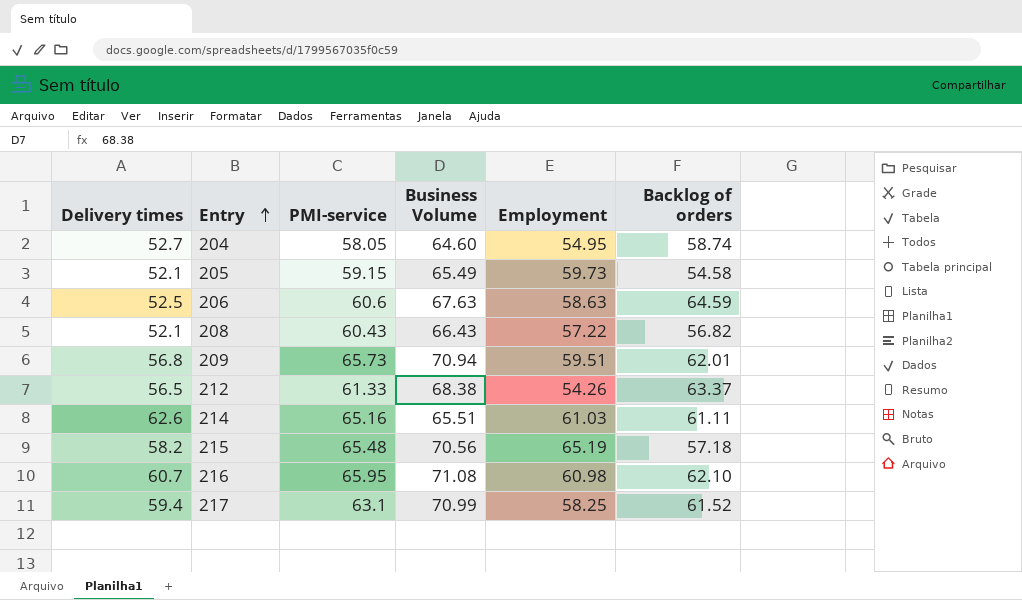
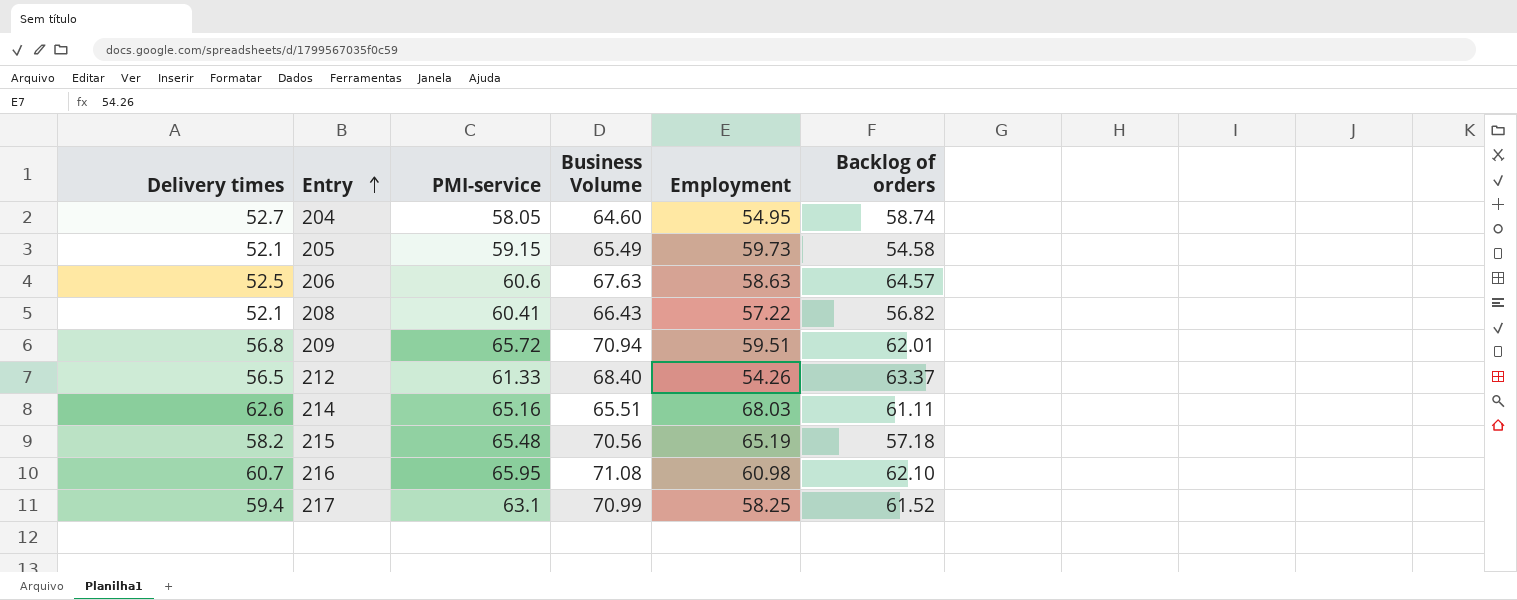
206 | Backlog of orders: 64.59 -> 64.57
208 | PMI-service: 60.43 -> 60.41
209 | PMI-service: 65.73 -> 65.72
212 | Business Volume: 68.38 -> 68.40
214 | Employment: 61.03 -> 68.03

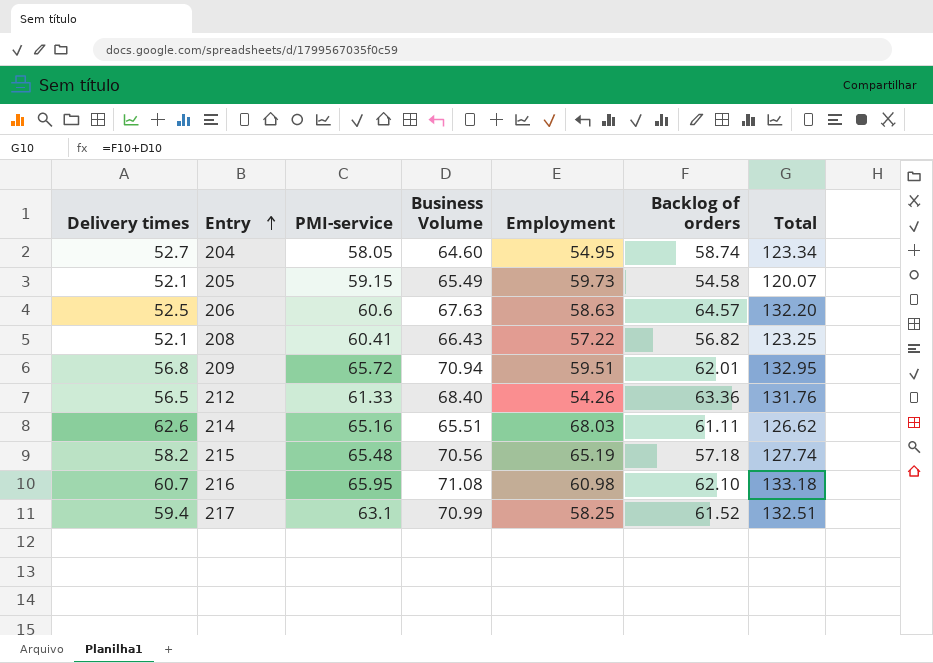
column Total | formula: none -> [Business Volume] + [Backlog of orders]
212 | Backlog of orders: 63.37 -> 63.36

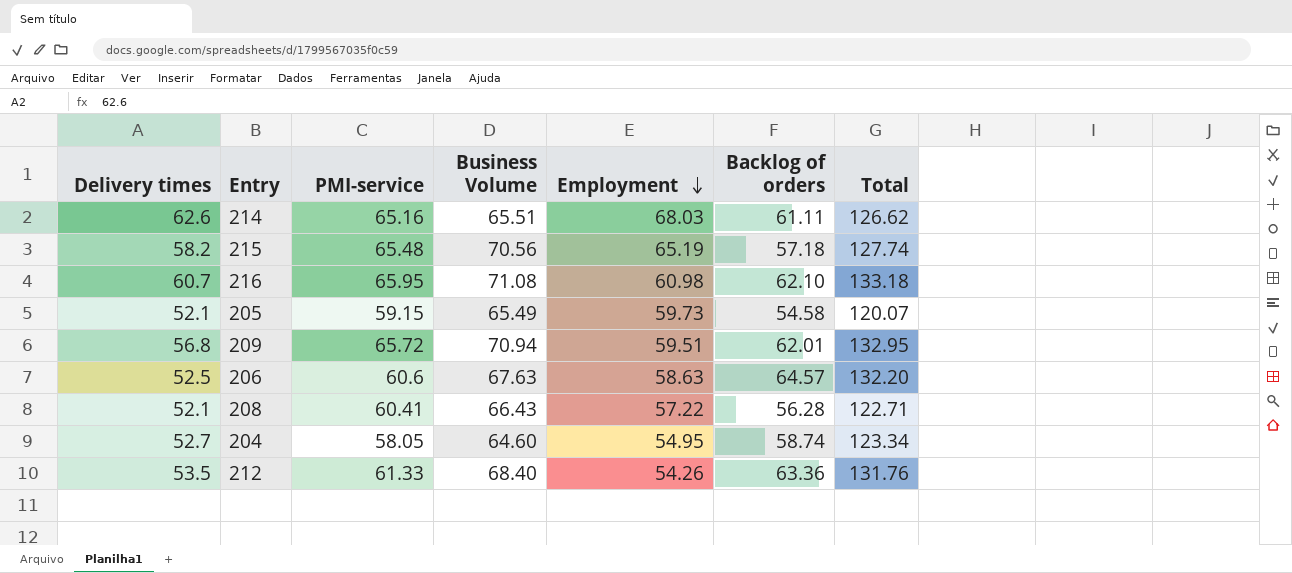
row order: Entry ascending -> Employment descending
row 217: 59.4 | 63.1 | 70.99 | 58.25 | 61.52 | 132.51 -> none
208 | Backlog of orders: 56.82 -> 56.28
208 | Total: 123.25 -> 122.71
212 | Delivery times: 56.5 -> 53.5

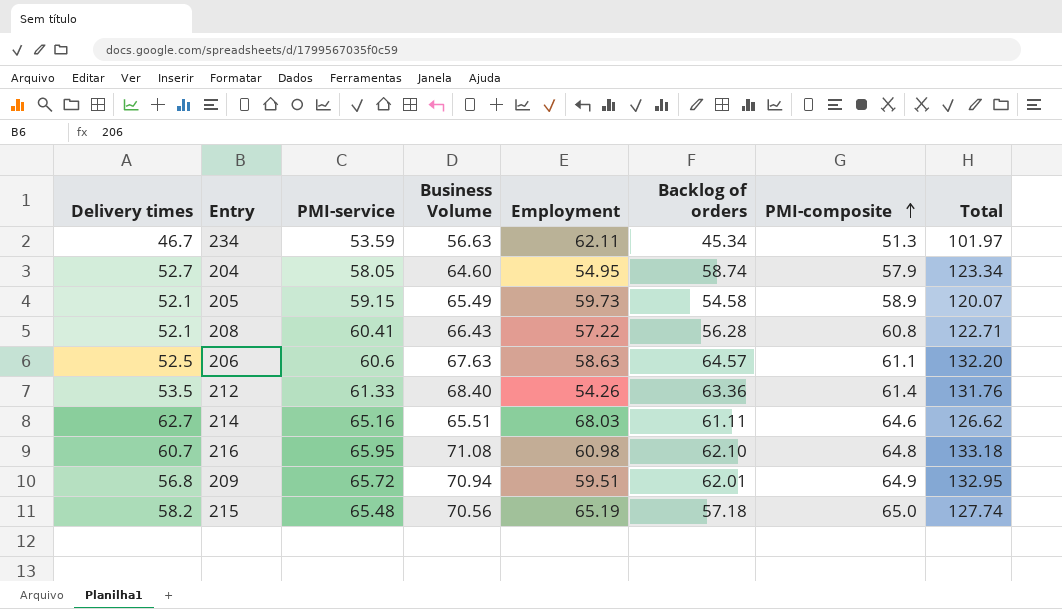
row order: Employment descending -> PMI-composite ascending
column PMI-composite | position: none -> 7
row 234: none -> 46.7 | 53.59 | 56.63 | 62.11 | 45.34 | 51.3 | 101.97
214 | Delivery times: 62.6 -> 62.7

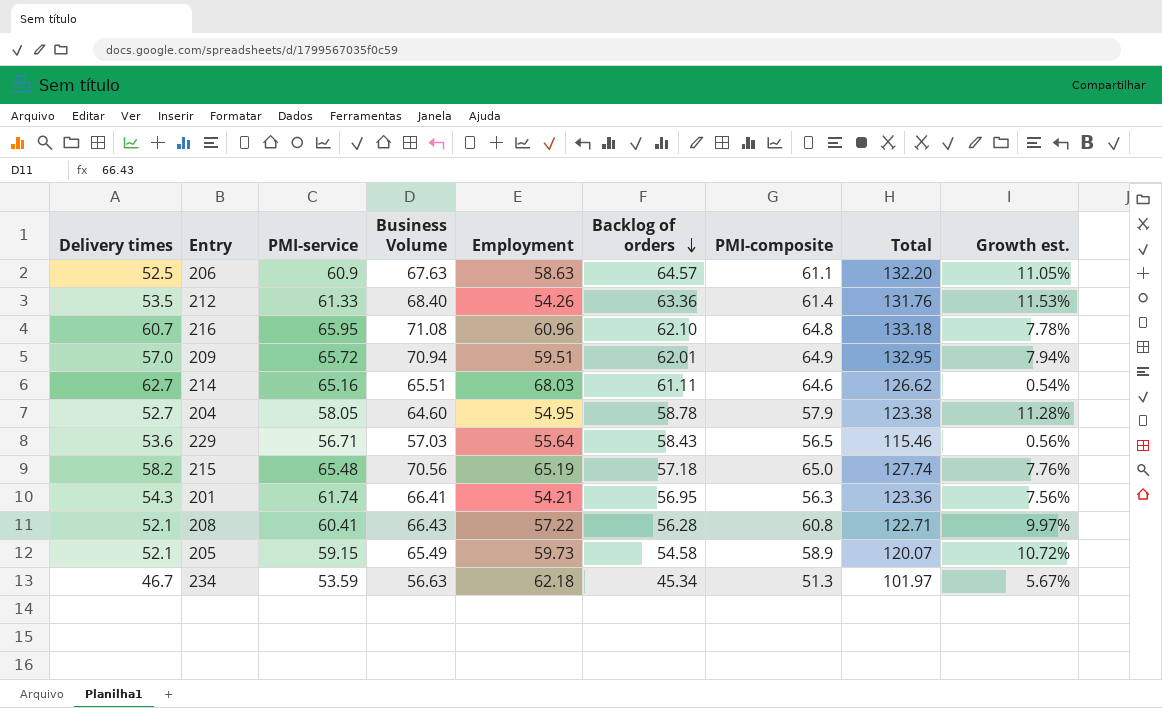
row order: PMI-composite ascending -> Backlog of orders descending
column Growth est. | formula: none -> ([Business Volume] - [PMI-service]) / [PMI-service]
206 | PMI-service: 60.6 -> 60.9
216 | Employment: 60.98 -> 60.96
209 | Delivery times: 56.8 -> 57.0
204 | Backlog of orders: 58.74 -> 58.78
204 | Total: 123.34 -> 123.38
row 229: none -> 53.6 | 56.71 | 57.03 | 55.64 | 58.43 | 56.5 | 115.46 | 0.56%
row 201: none -> 54.3 | 61.74 | 66.41 | 54.21 | 56.95 | 56.3 | 123.36 | 7.56%
234 | Employment: 62.11 -> 62.18

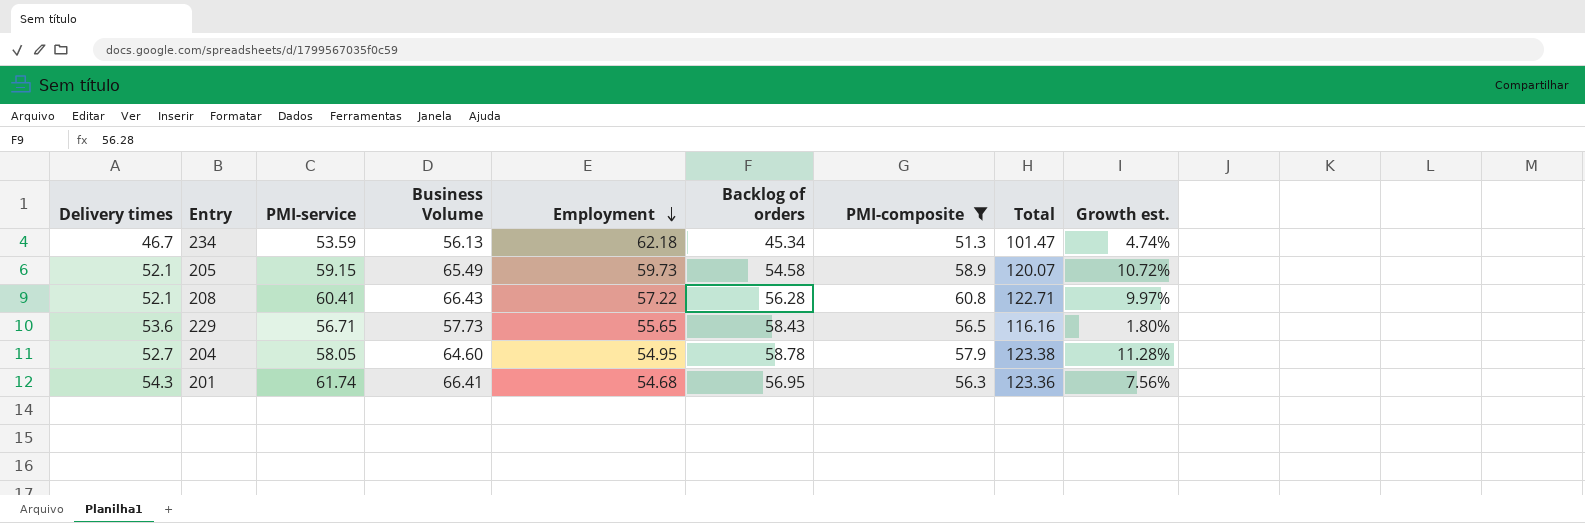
filter: none -> PMI-composite <= 60.8
row order: Backlog of orders descending -> Employment descending
234 | Business Volume: 56.63 -> 56.13
234 | Total: 101.97 -> 101.47
234 | Growth est.: 5.67% -> 4.74%
229 | Business Volume: 57.03 -> 57.73
229 | Employment: 55.64 -> 55.65
229 | Total: 115.46 -> 116.16
229 | Growth est.: 0.56% -> 1.80%
201 | Employment: 54.21 -> 54.68

